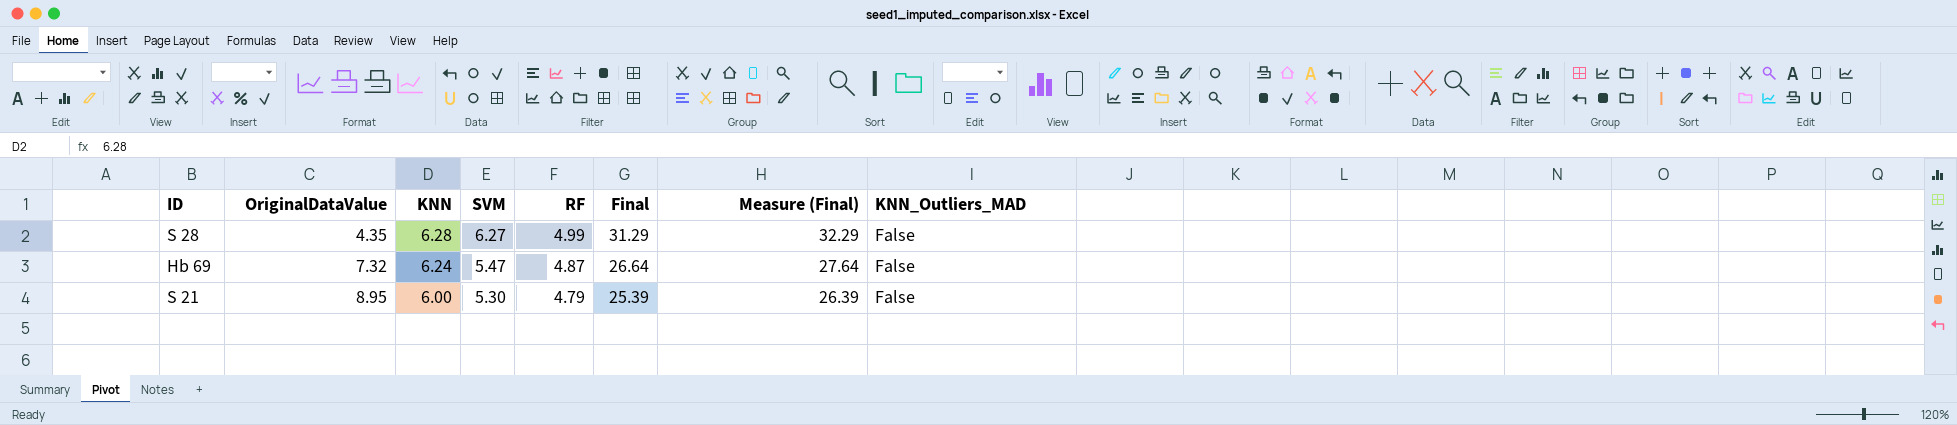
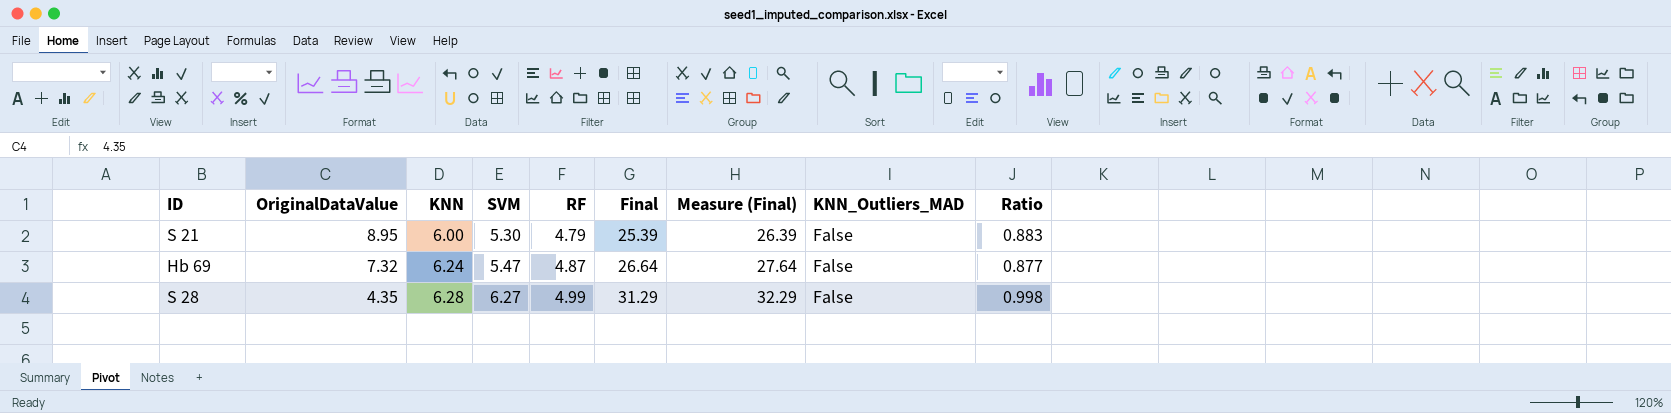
row order: OriginalDataValue ascending -> OriginalDataValue descending
column Ratio | formula: none -> [SVM] / [KNN]

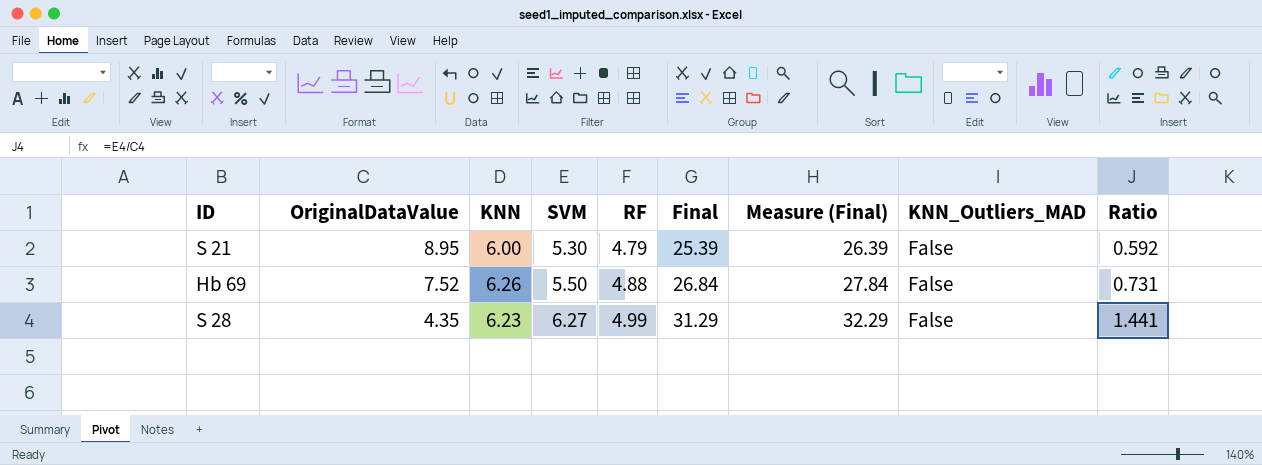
column Ratio | formula: [SVM] / [KNN] -> [SVM] / [OriginalDataValue]
Hb 69 | OriginalDataValue: 7.32 -> 7.52
Hb 69 | KNN: 6.24 -> 6.26
Hb 69 | SVM: 5.47 -> 5.50
Hb 69 | RF: 4.87 -> 4.88
Hb 69 | Final: 26.64 -> 26.84
Hb 69 | Measure (Final): 27.64 -> 27.84
S 28 | KNN: 6.28 -> 6.23

